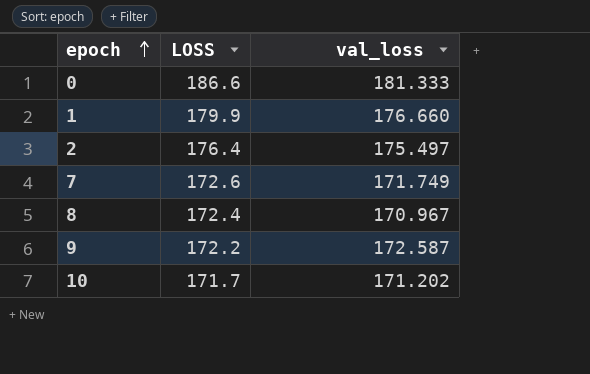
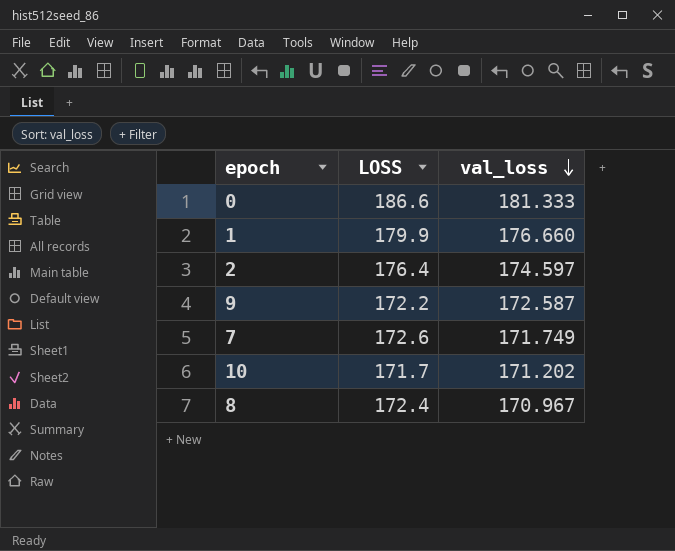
row order: epoch ascending -> val_loss descending
2 | val_loss: 175.497 -> 174.597

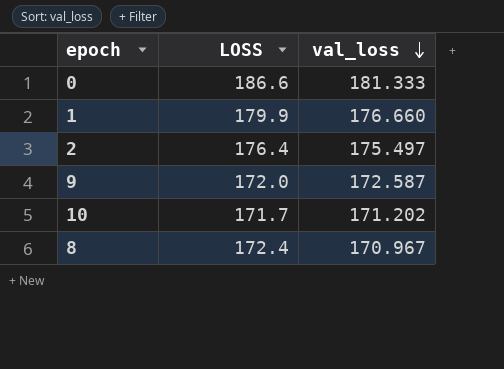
row 7: 172.6 | 171.749 -> none
2 | val_loss: 174.597 -> 175.497
9 | LOSS: 172.2 -> 172.0

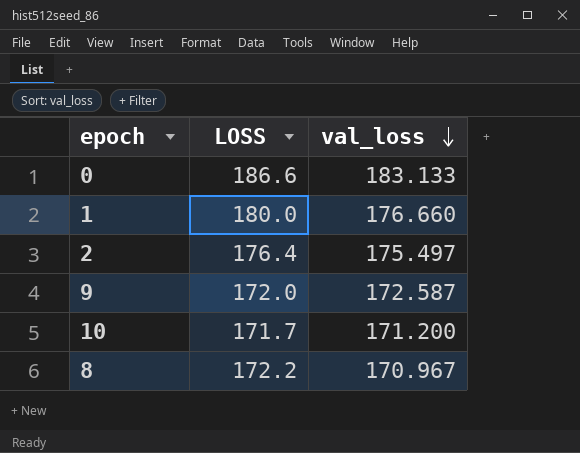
0 | val_loss: 181.333 -> 183.133
1 | LOSS: 179.9 -> 180.0
10 | val_loss: 171.202 -> 171.200
8 | LOSS: 172.4 -> 172.2

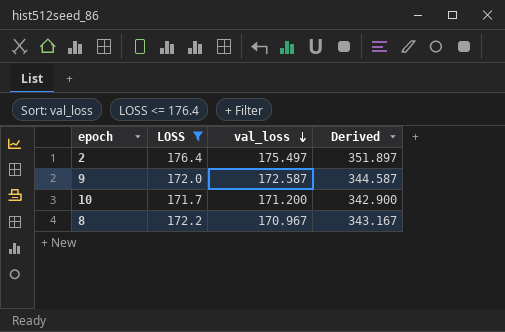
filter: none -> LOSS <= 176.4
column Derived | formula: none -> [LOSS] + [val_loss]

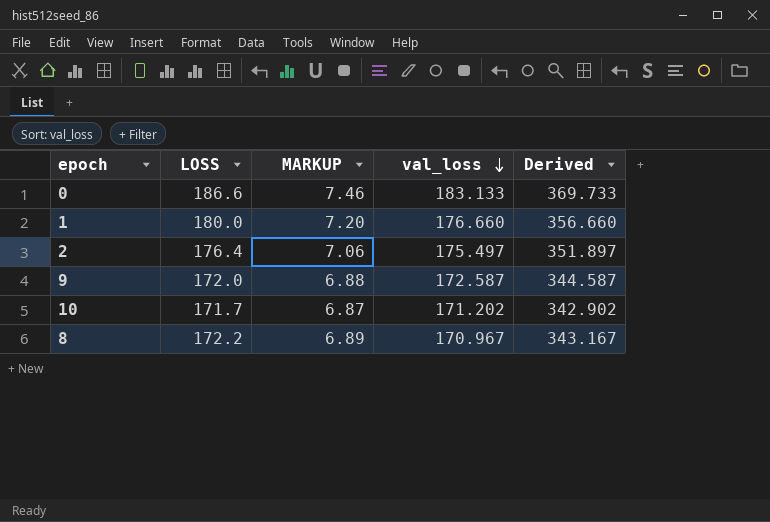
filter: LOSS <= 176.4 -> none
column MARKUP | formula: none -> [LOSS] * 0.04
10 | val_loss: 171.200 -> 171.202
10 | Derived: 342.900 -> 342.902

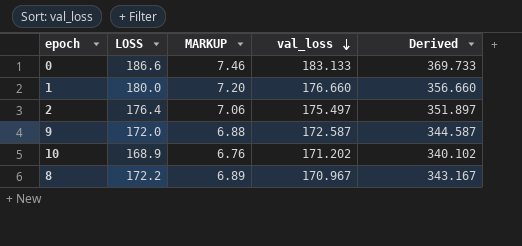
10 | LOSS: 171.7 -> 168.9
10 | MARKUP: 6.87 -> 6.76
10 | Derived: 342.902 -> 340.102

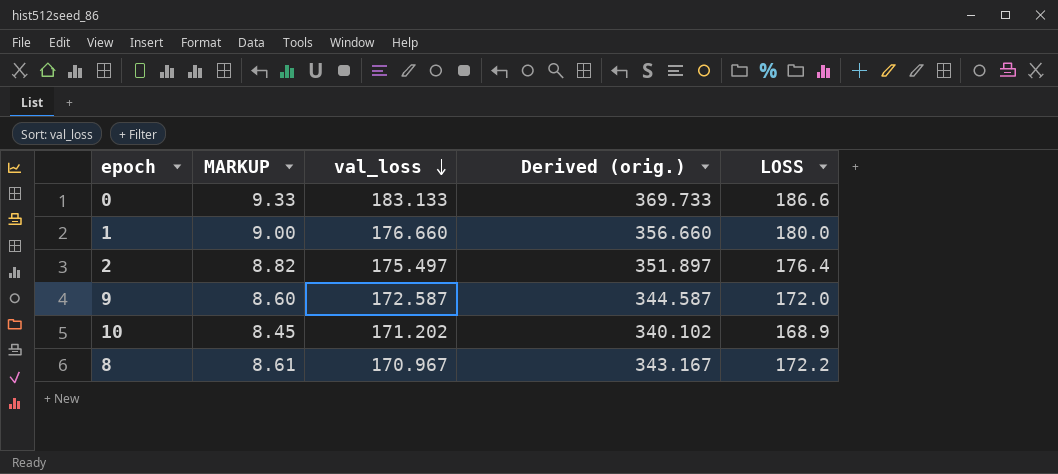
column MARKUP | formula: [LOSS] * 0.04 -> [LOSS] * 0.05
column name: Derived -> Derived (orig.)
column LOSS | position: 2 -> 5

